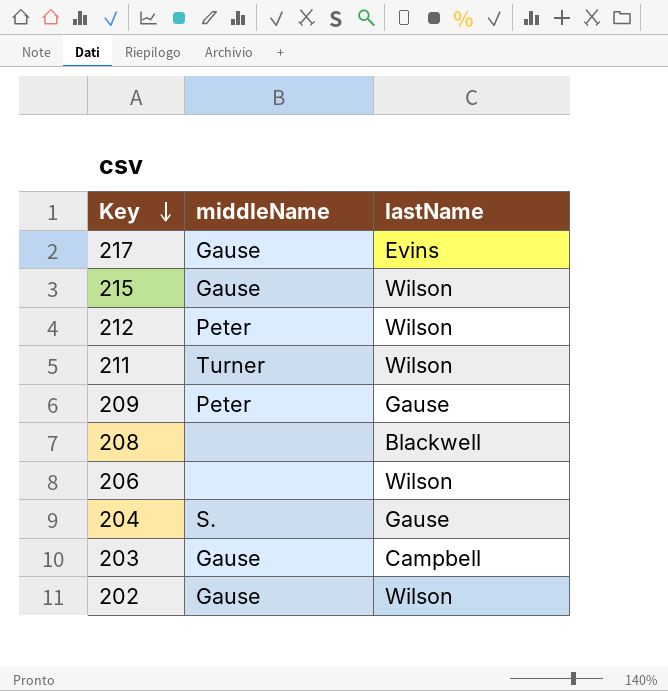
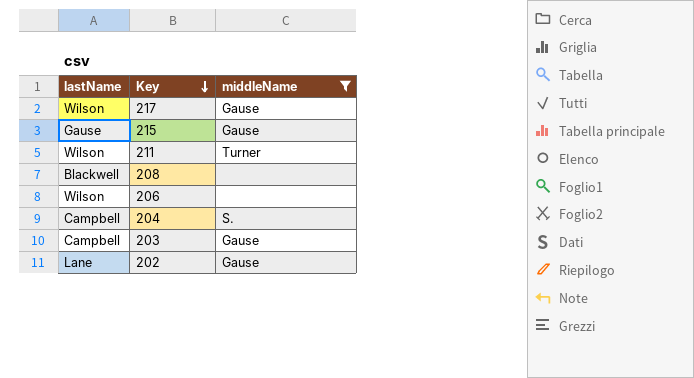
filter: none -> middleName != Peter
column lastName | position: 3 -> 1
217 | lastName: Evins -> Wilson
215 | lastName: Wilson -> Gause
204 | lastName: Gause -> Campbell
202 | lastName: Wilson -> Lane

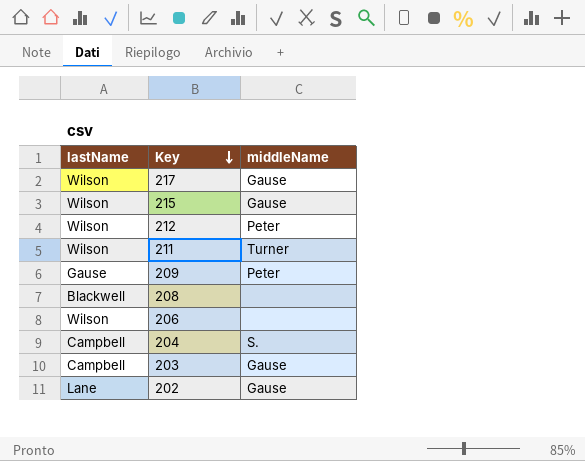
filter: middleName != Peter -> none
215 | lastName: Gause -> Wilson

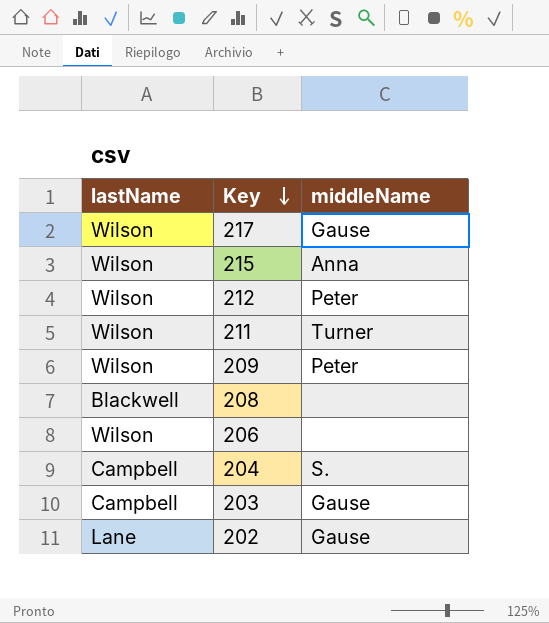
215 | middleName: Gause -> Anna
209 | lastName: Gause -> Wilson

